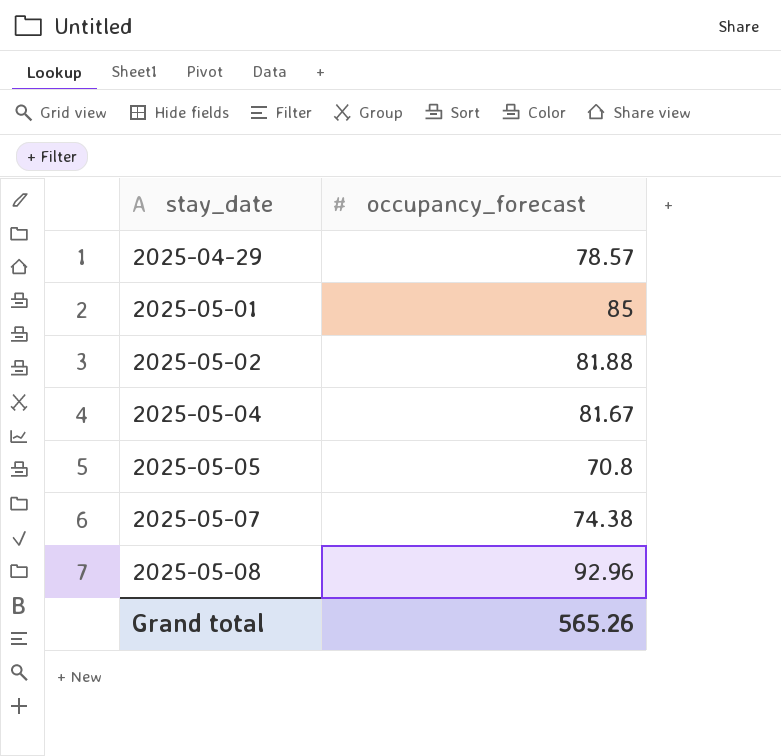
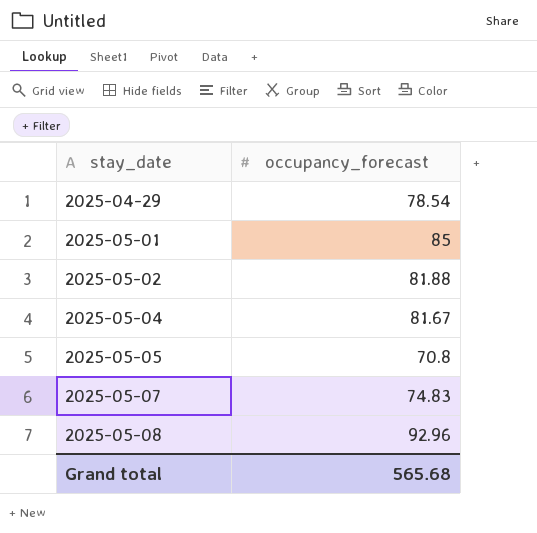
2025-04-29 | occupancy_forecast: 78.57 -> 78.54
2025-05-07 | occupancy_forecast: 74.38 -> 74.83
Grand total | occupancy_forecast: 565.26 -> 565.68

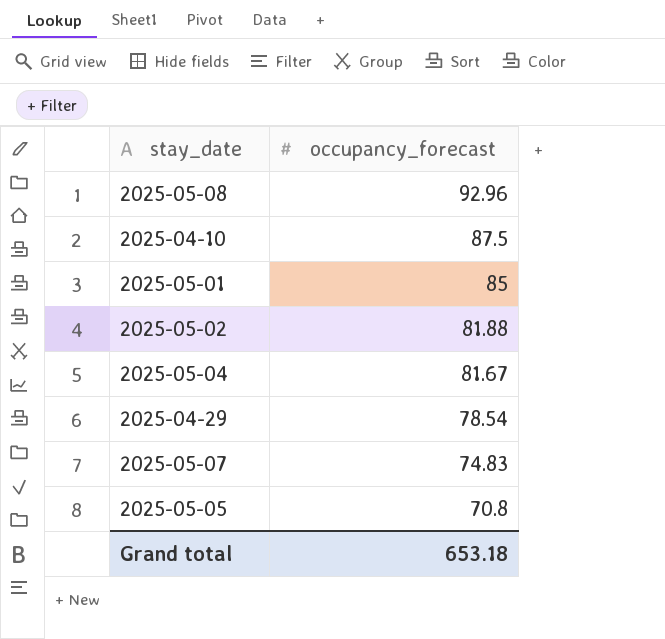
row order: stay_date ascending -> occupancy_forecast descending
row 2025-04-10: none -> 87.5
Grand total | occupancy_forecast: 565.68 -> 653.18

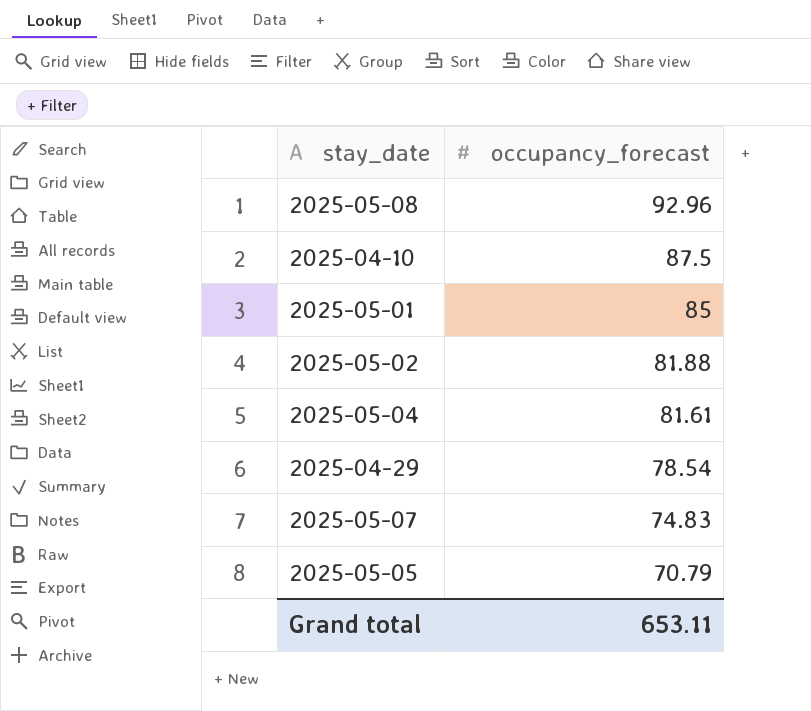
2025-05-04 | occupancy_forecast: 81.67 -> 81.61
2025-05-05 | occupancy_forecast: 70.8 -> 70.79
Grand total | occupancy_forecast: 653.18 -> 653.11

